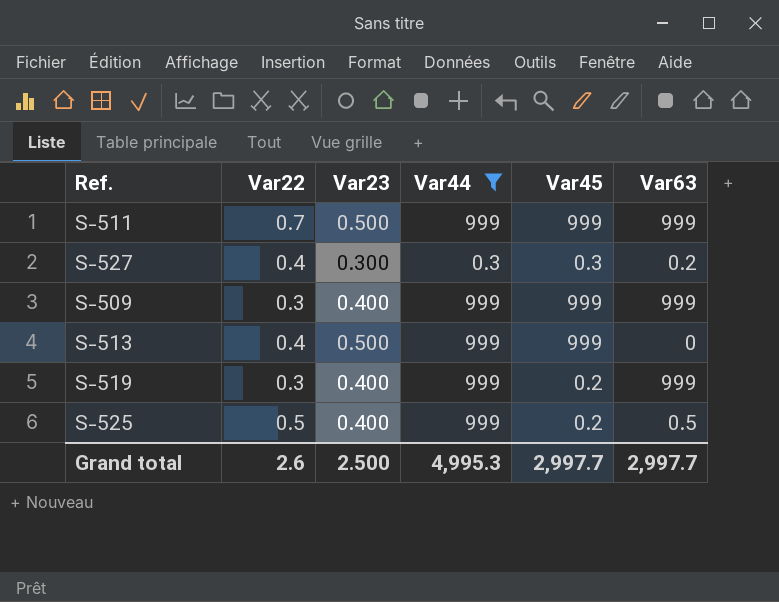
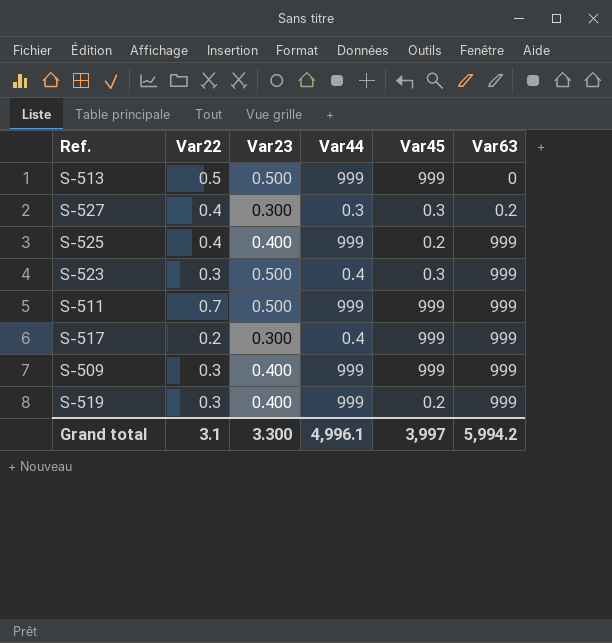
filter: Var44 != 0.4 -> none
row order: none -> Var63 ascending
S-513 | Var22: 0.4 -> 0.5
S-525 | Var22: 0.5 -> 0.4
S-525 | Var63: 0.5 -> 999
Grand total | Var22: 2.6 -> 3.1
Grand total | Var23: 2.500 -> 3.300
Grand total | Var44: 4,995.3 -> 4,996.1
Grand total | Var45: 2,997.7 -> 3,997
Grand total | Var63: 2,997.7 -> 5,994.2

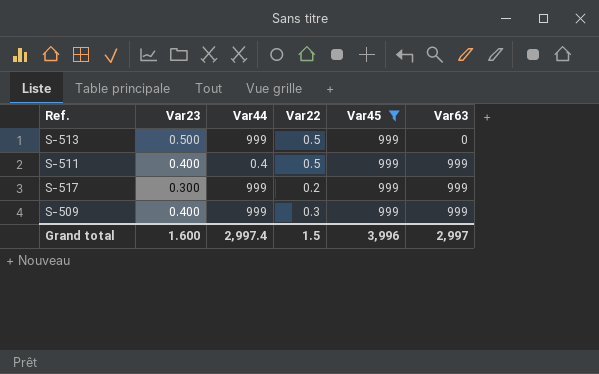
filter: none -> Var45 = 999
column Var22 | position: 2 -> 4
S-511 | Var23: 0.500 -> 0.400
S-511 | Var44: 999 -> 0.4
S-511 | Var22: 0.7 -> 0.5
S-517 | Var44: 0.4 -> 999
Grand total | Var23: 3.300 -> 1.600
Grand total | Var44: 4,996.1 -> 2,997.4
Grand total | Var22: 3.1 -> 1.5
Grand total | Var45: 3,997 -> 3,996
Grand total | Var63: 5,994.2 -> 2,997

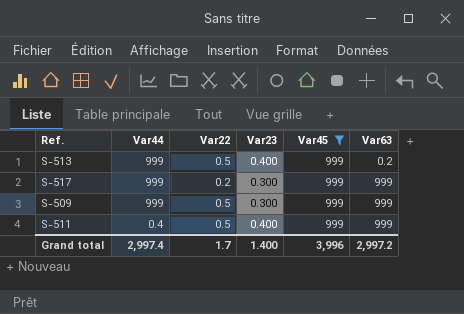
row order: Var63 ascending -> Var44 descending
column Var23 | position: 2 -> 4
S-513 | Var23: 0.500 -> 0.400
S-513 | Var63: 0 -> 0.2
S-509 | Var22: 0.3 -> 0.5
S-509 | Var23: 0.400 -> 0.300
Grand total | Var22: 1.5 -> 1.7
Grand total | Var23: 1.600 -> 1.400
Grand total | Var63: 2,997 -> 2,997.2

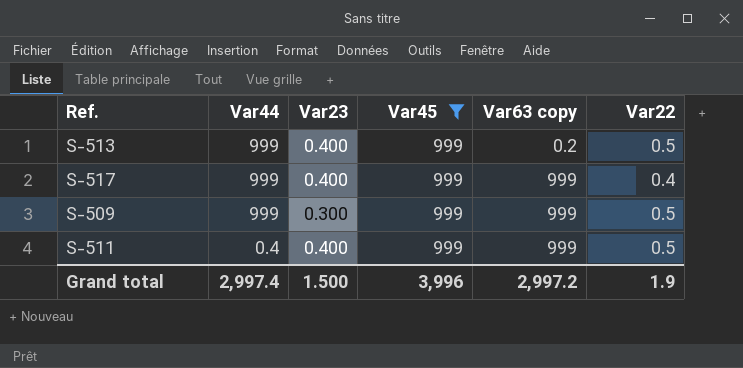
column name: Var63 -> Var63 copy
column Var22 | position: 3 -> 6
S-517 | Var23: 0.300 -> 0.400
S-517 | Var22: 0.2 -> 0.4
Grand total | Var23: 1.400 -> 1.500
Grand total | Var22: 1.7 -> 1.9

